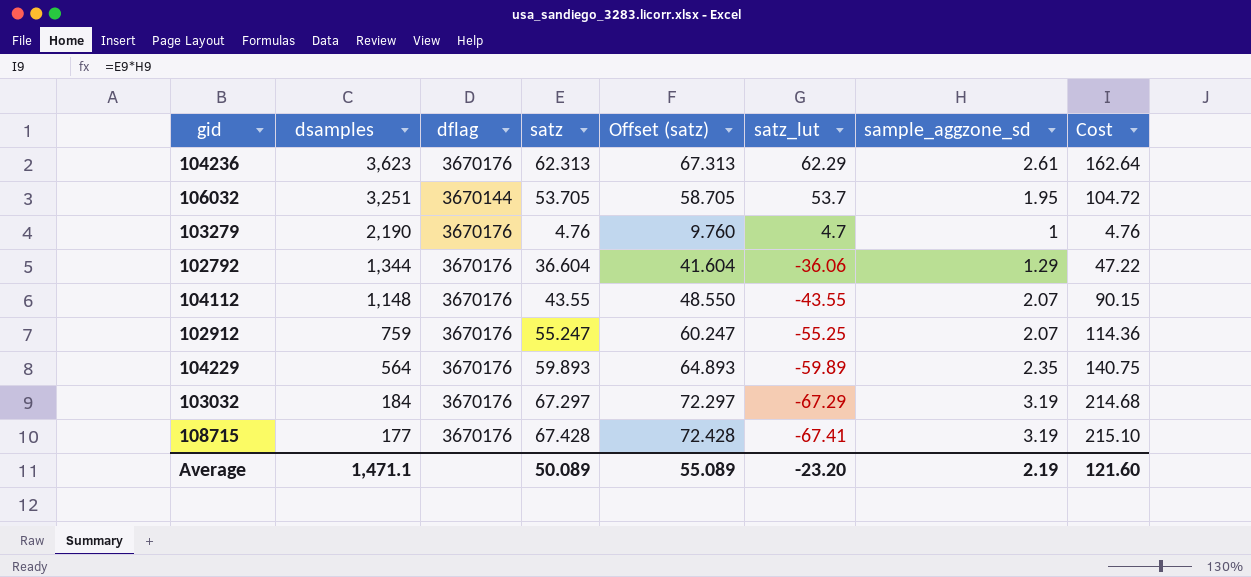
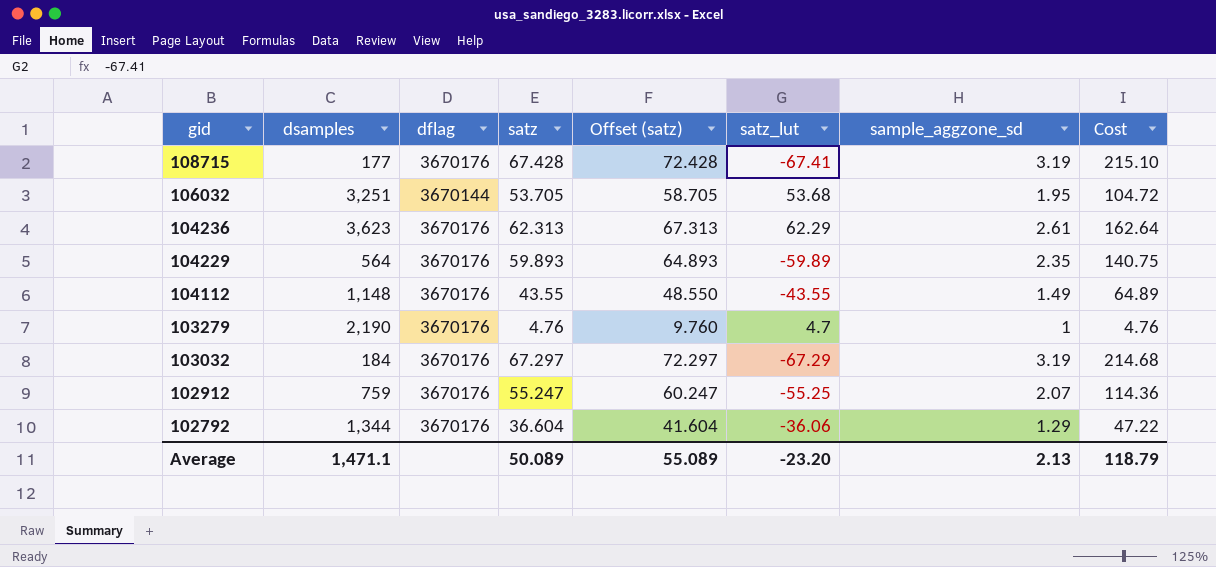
row order: dsamples descending -> gid descending
106032 | satz_lut: 53.7 -> 53.68
104112 | sample_aggzone_sd: 2.07 -> 1.49
104112 | Cost: 90.15 -> 64.89
Average | sample_aggzone_sd: 2.19 -> 2.13
Average | Cost: 121.60 -> 118.79

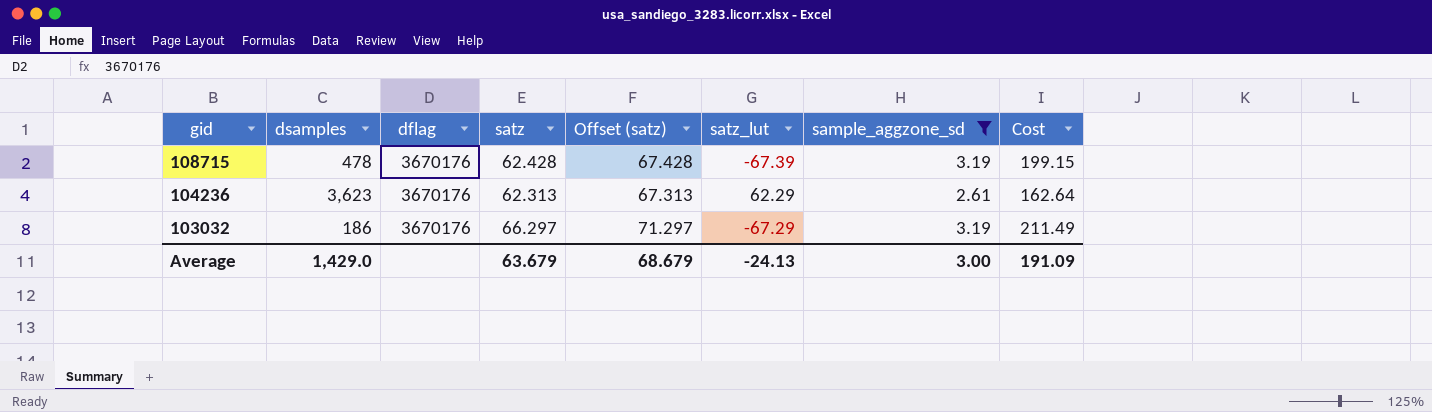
filter: none -> sample_aggzone_sd >= 2.61
108715 | dsamples: 177 -> 478
108715 | satz: 67.428 -> 62.428
108715 | Offset (satz): 72.428 -> 67.428
108715 | satz_lut: -67.41 -> -67.39
108715 | Cost: 215.10 -> 199.15
103032 | dsamples: 184 -> 186
103032 | satz: 67.297 -> 66.297
103032 | Offset (satz): 72.297 -> 71.297
103032 | Cost: 214.68 -> 211.49
Average | dsamples: 1,471.1 -> 1,429.0
Average | satz: 50.089 -> 63.679
Average | Offset (satz): 55.089 -> 68.679
Average | satz_lut: -23.20 -> -24.13
Average | sample_aggzone_sd: 2.13 -> 3.00
Average | Cost: 118.79 -> 191.09

